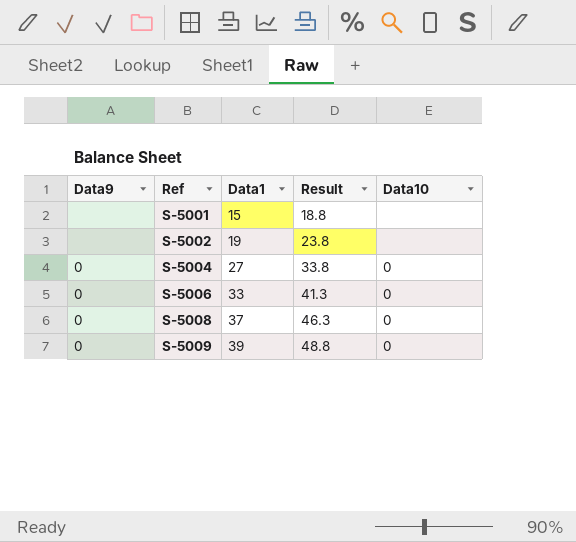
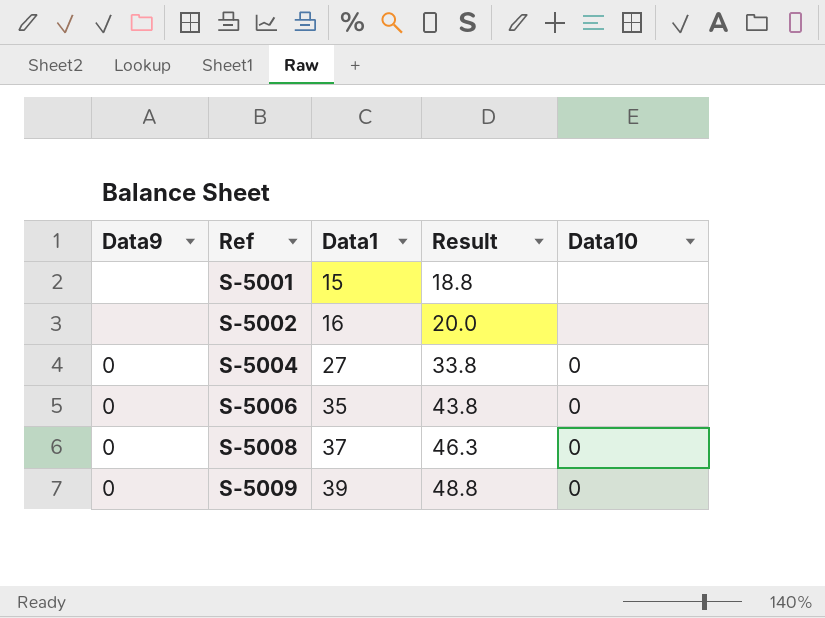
S-5002 | Data1: 19 -> 16
S-5002 | Result: 23.8 -> 20.0
S-5006 | Data1: 33 -> 35
S-5006 | Result: 41.3 -> 43.8

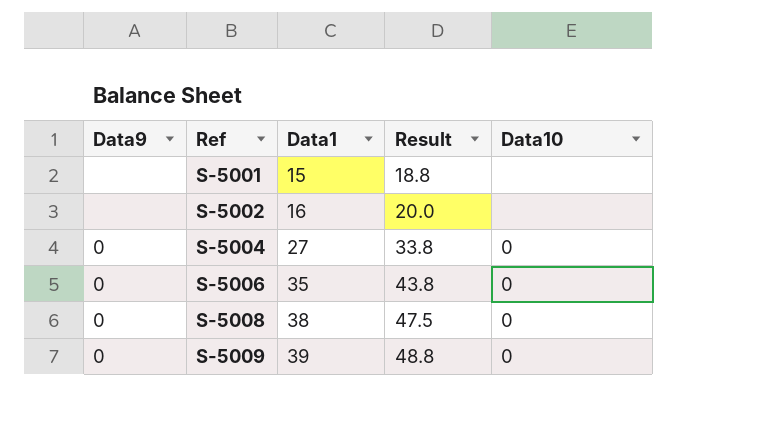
S-5008 | Data1: 37 -> 38
S-5008 | Result: 46.3 -> 47.5

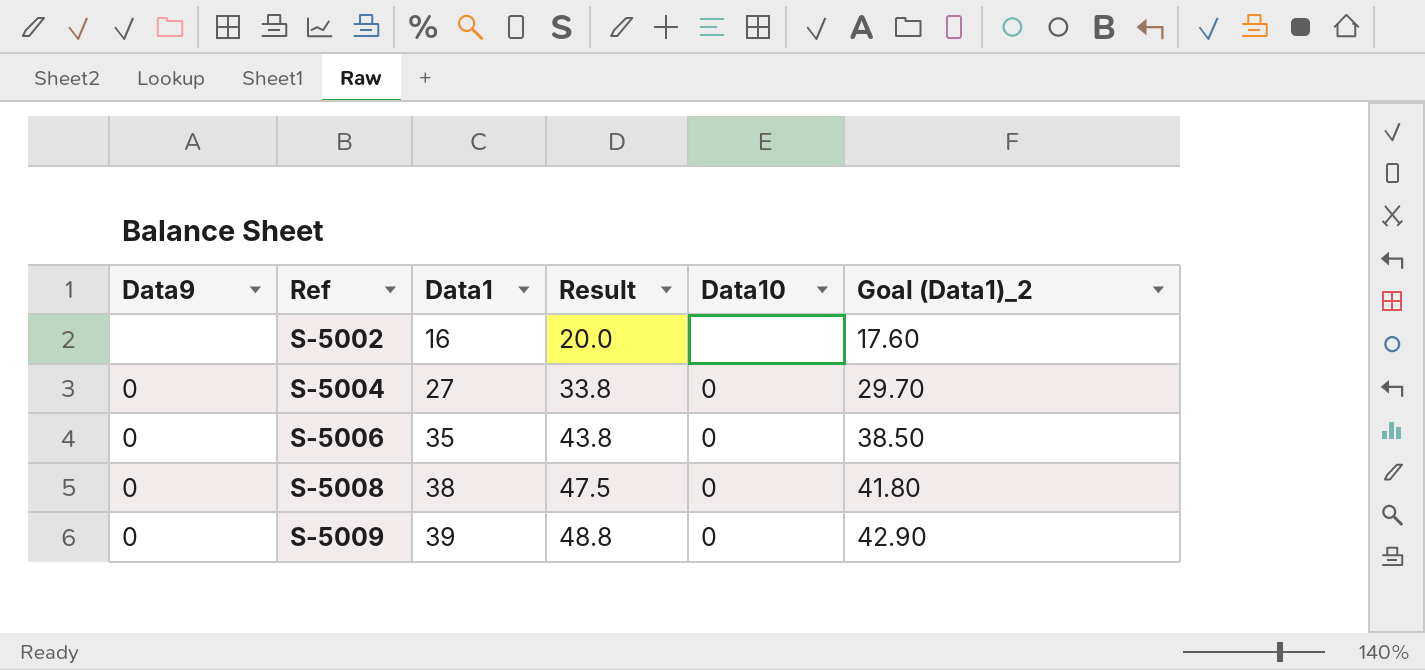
column Goal (Data1)_2 | formula: none -> [Data1] * 1.1
row S-5001: none | 15 | 18.8 | none -> none

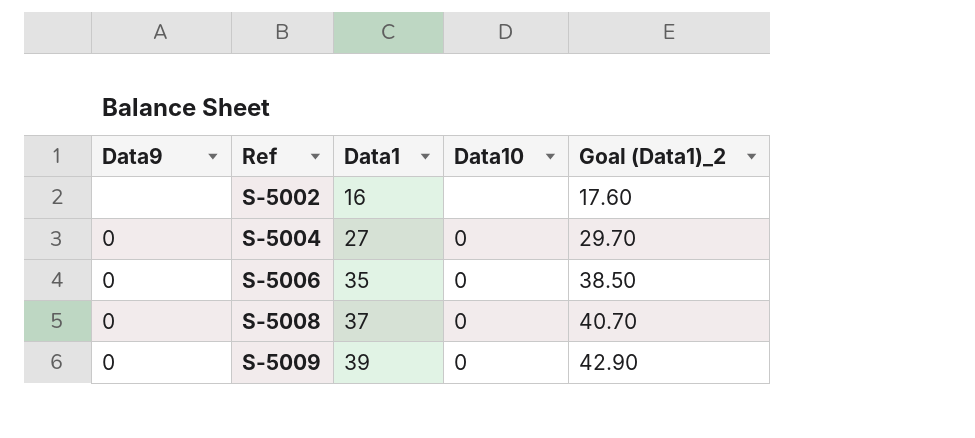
column Result | formula: [Data1] * 1.25 -> none
S-5008 | Data1: 38 -> 37
S-5008 | Goal (Data1)_2: 41.80 -> 40.70

